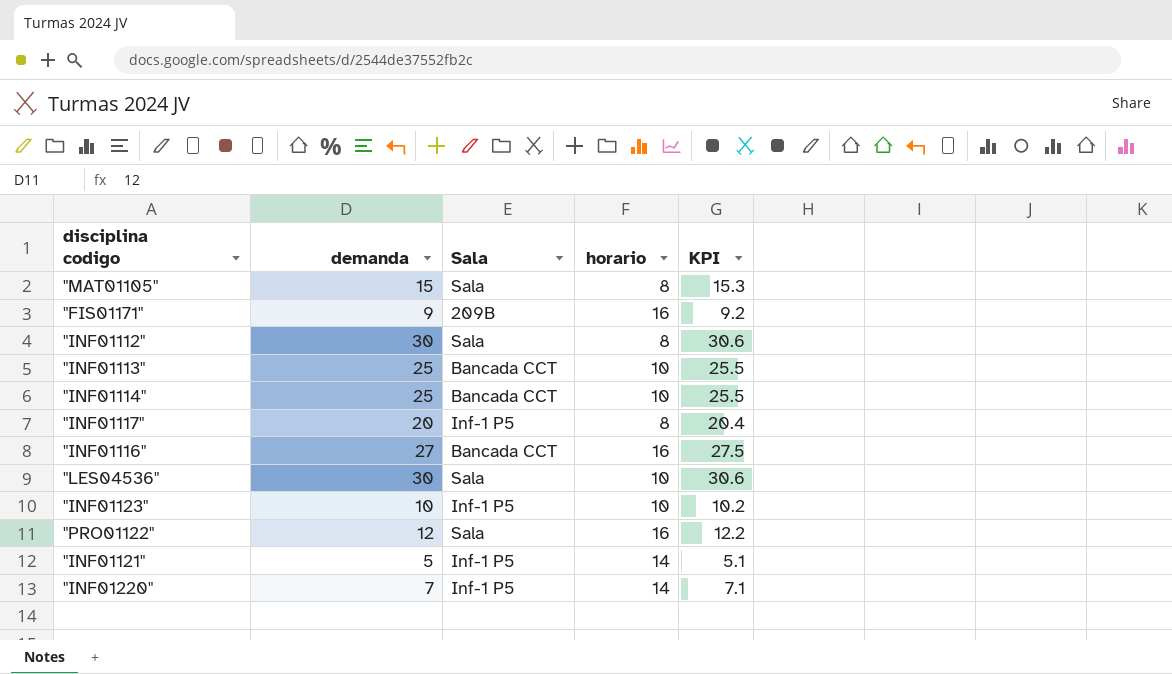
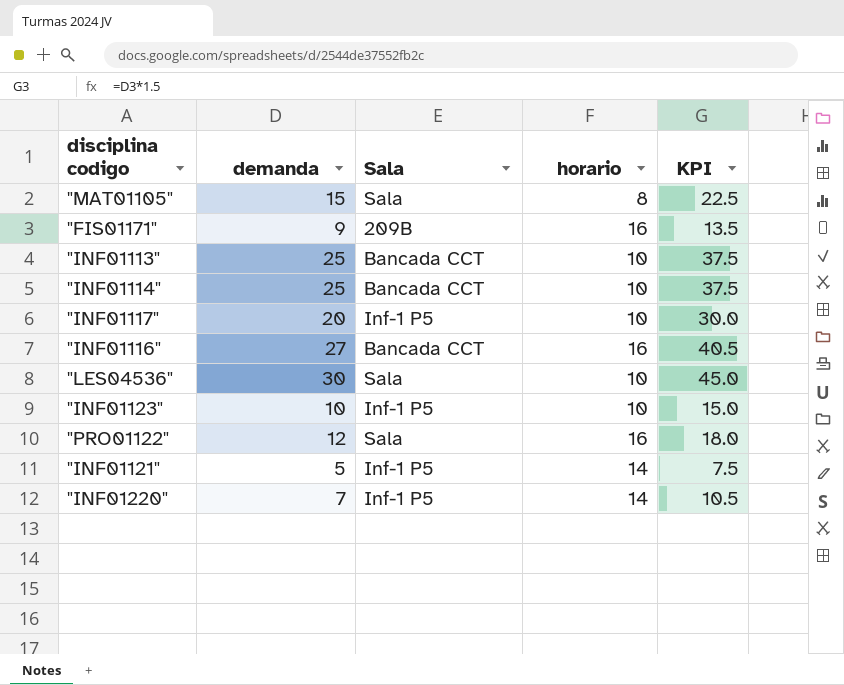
column KPI | formula: [demanda] * 1.02 -> [demanda] * 1.5
row "INF01112": 30 | Sala | 8 | 30.6 -> none
"INF01117" | horario: 8 -> 10

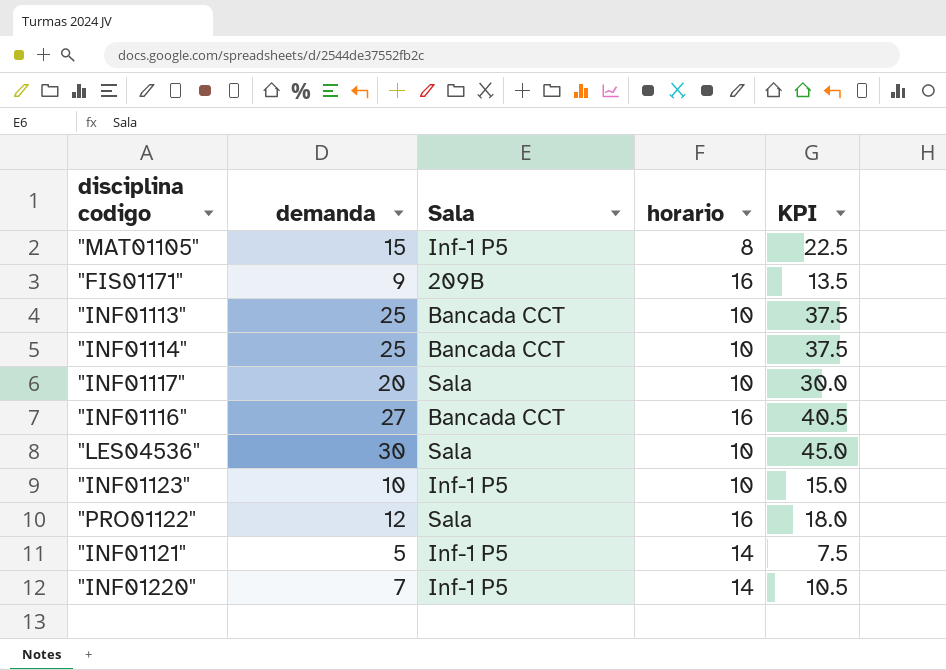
"MAT01105" | Sala: Sala -> Inf-1 P5
"INF01117" | Sala: Inf-1 P5 -> Sala

